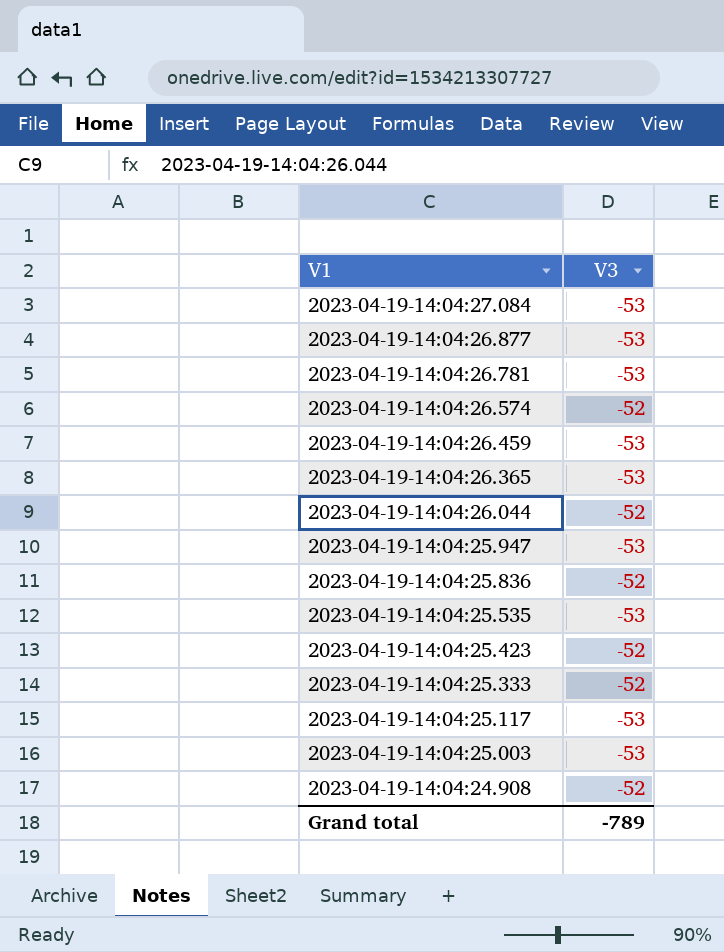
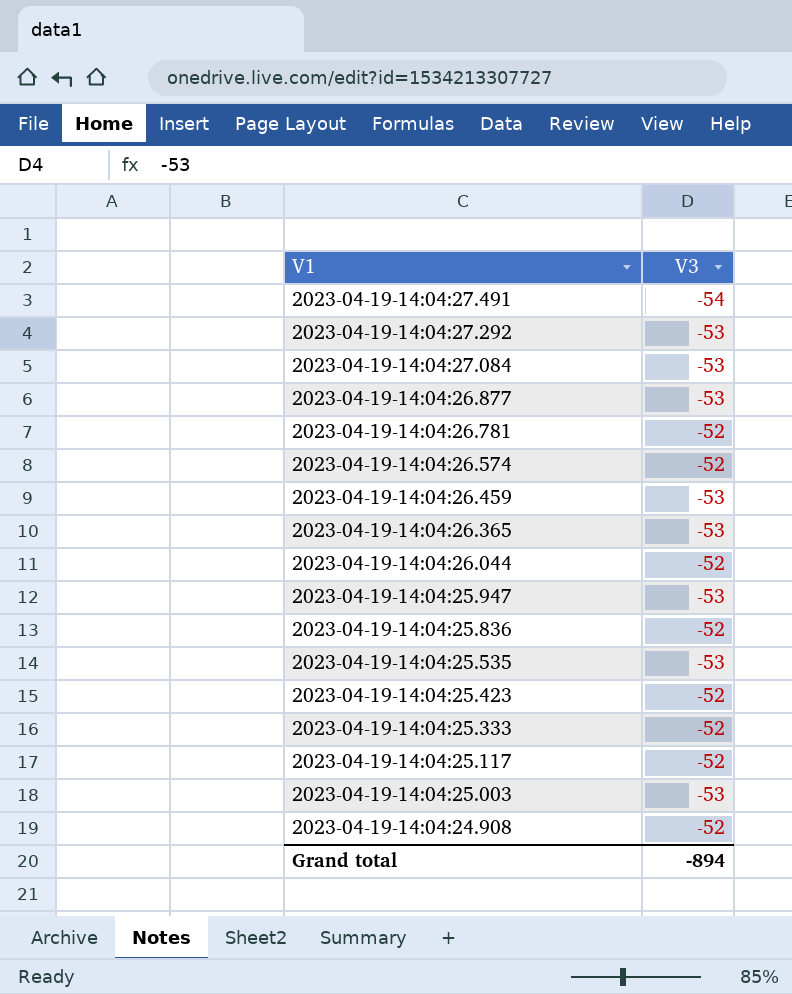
row 2023-04-19-14:04:27.491: none -> -54
row 2023-04-19-14:04:27.292: none -> -53
2023-04-19-14:04:26.781 | V3: -53 -> -52
2023-04-19-14:04:25.117 | V3: -53 -> -52
Grand total | V3: -789 -> -894

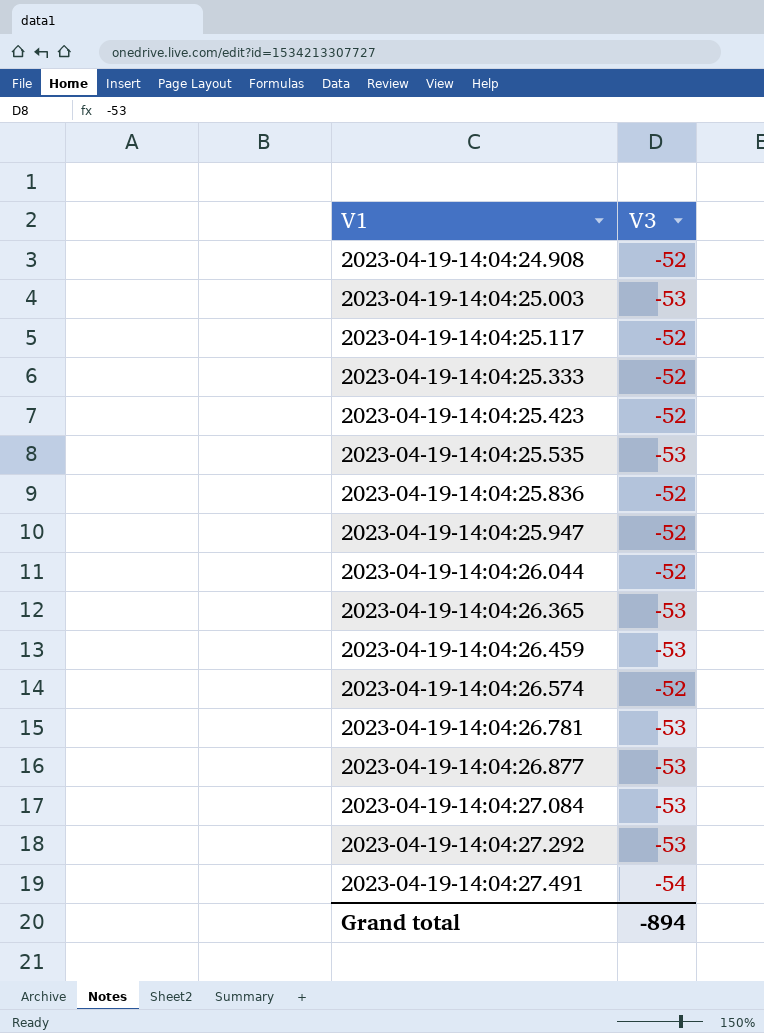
row order: V1 descending -> V1 ascending
2023-04-19-14:04:25.947 | V3: -53 -> -52
2023-04-19-14:04:26.781 | V3: -52 -> -53

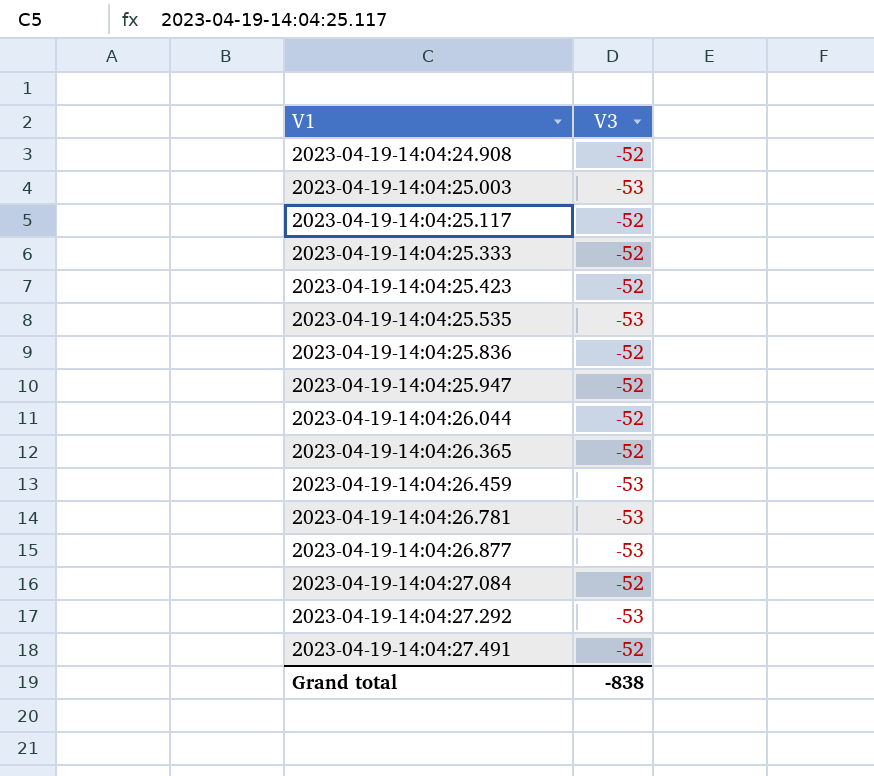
row 2023-04-19-14:04:26.574: -52 -> none
2023-04-19-14:04:26.365 | V3: -53 -> -52
2023-04-19-14:04:27.084 | V3: -53 -> -52
2023-04-19-14:04:27.491 | V3: -54 -> -52
Grand total | V3: -894 -> -838

